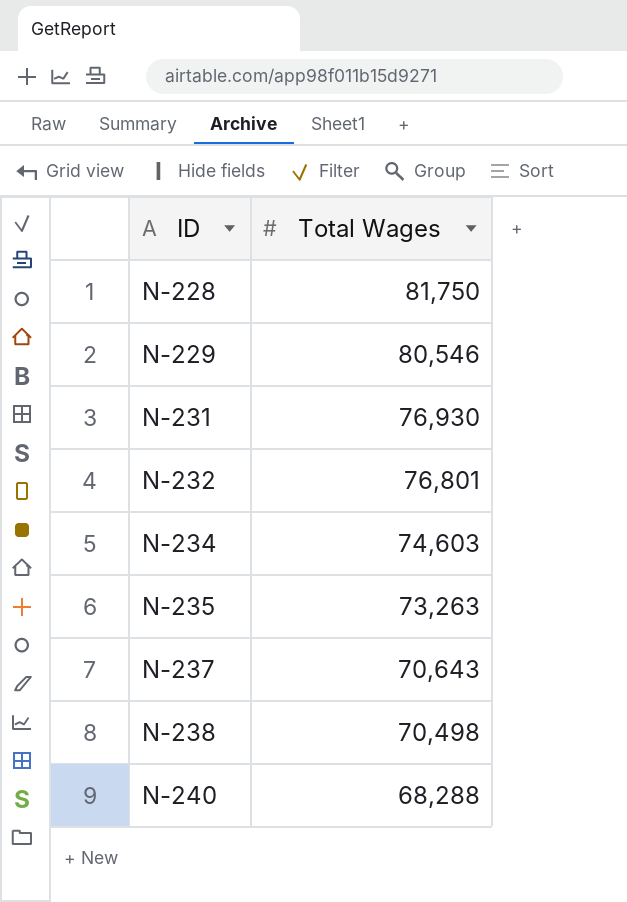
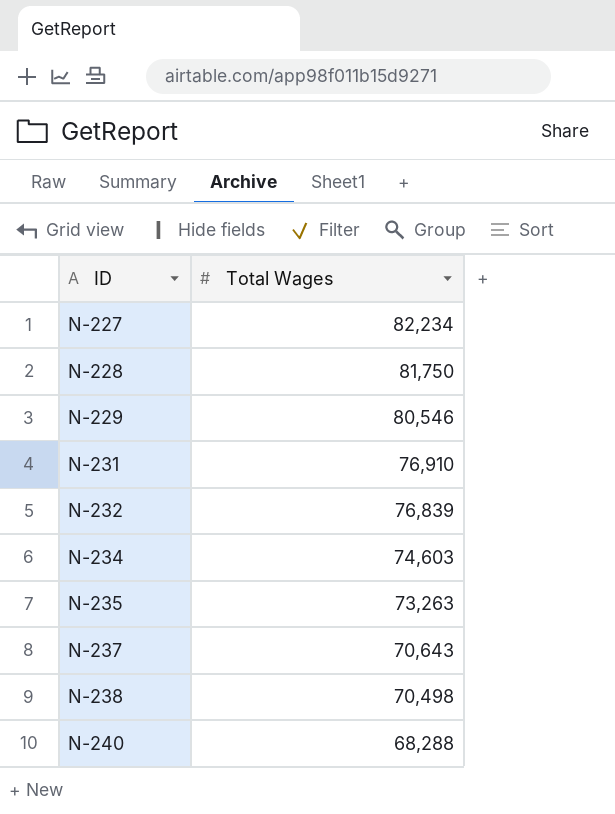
row N-227: none -> 82,234
N-231 | Total Wages: 76,930 -> 76,910
N-232 | Total Wages: 76,801 -> 76,839

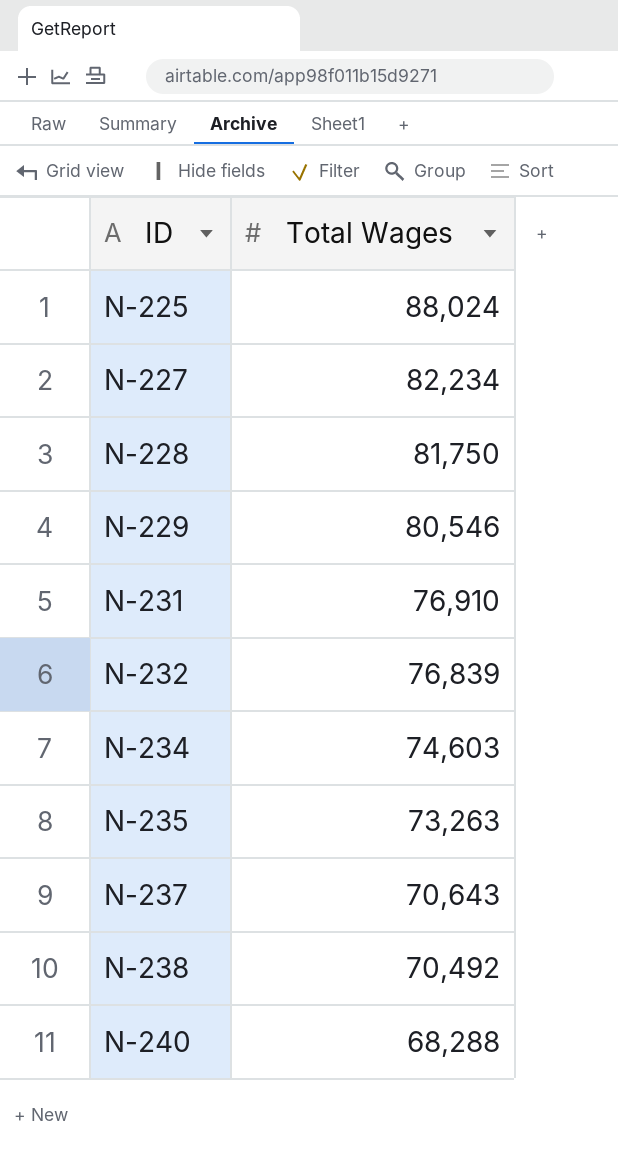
row N-225: none -> 88,024
N-238 | Total Wages: 70,498 -> 70,492

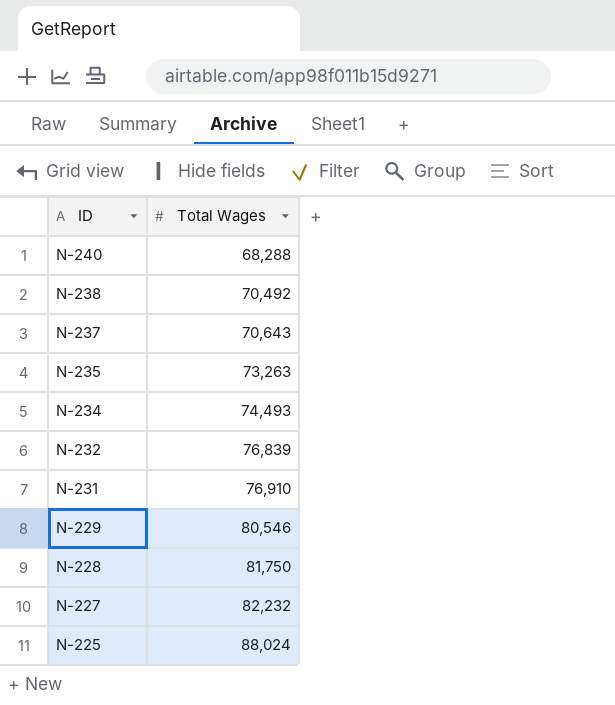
row order: ID ascending -> ID descending
N-234 | Total Wages: 74,603 -> 74,493
N-227 | Total Wages: 82,234 -> 82,232

